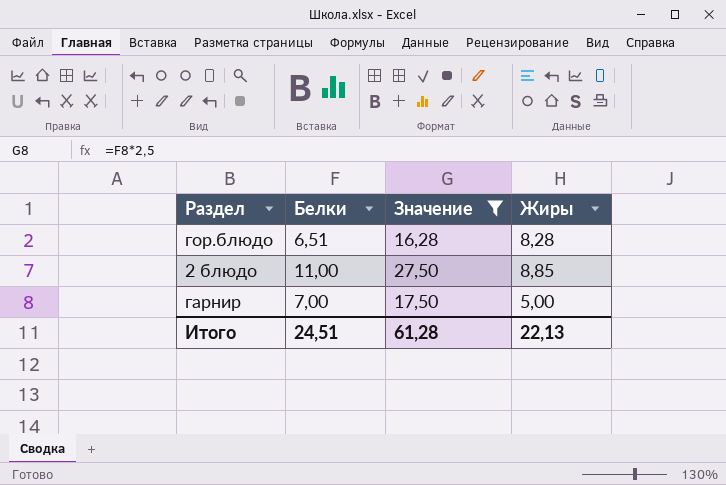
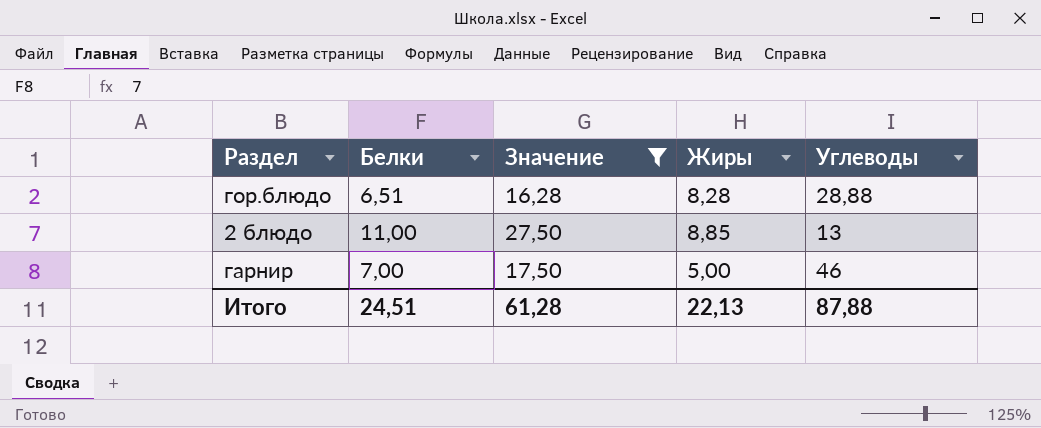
column Углеводы | position: none -> 5

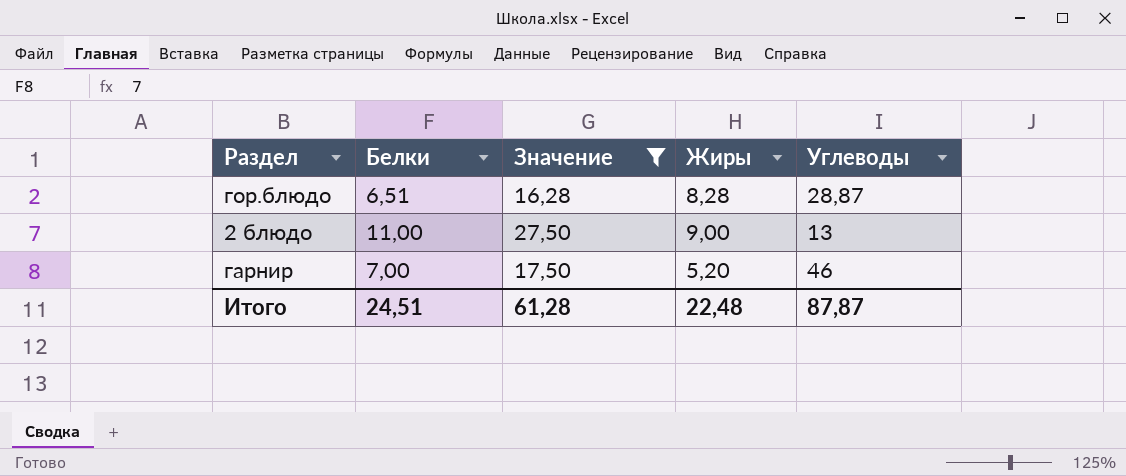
гор.блюдо | Углеводы: 28,88 -> 28,87
2 блюдо | Жиры: 8,85 -> 9,00
гарнир | Жиры: 5,00 -> 5,20
Итого | Жиры: 22,13 -> 22,48
Итого | Углеводы: 87,88 -> 87,87

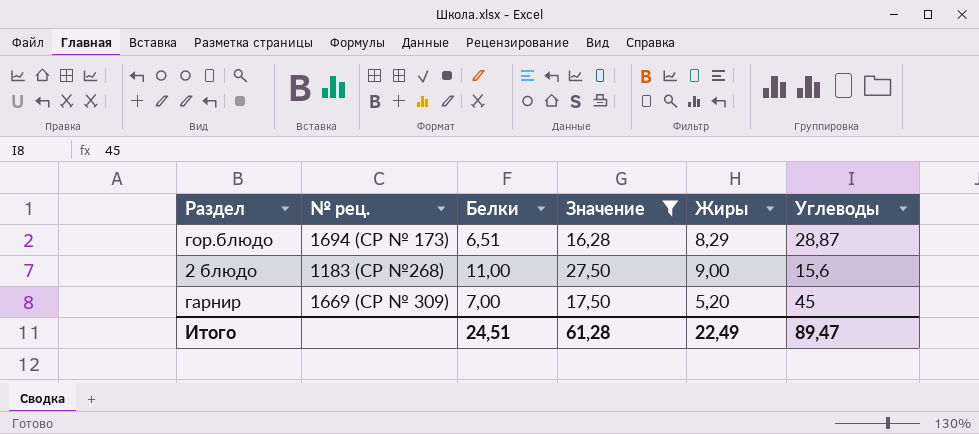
column № рец. | position: none -> 2
гор.блюдо | Жиры: 8,28 -> 8,29
2 блюдо | Углеводы: 13 -> 15,6
гарнир | Углеводы: 46 -> 45
Итого | Жиры: 22,48 -> 22,49
Итого | Углеводы: 87,87 -> 89,47

